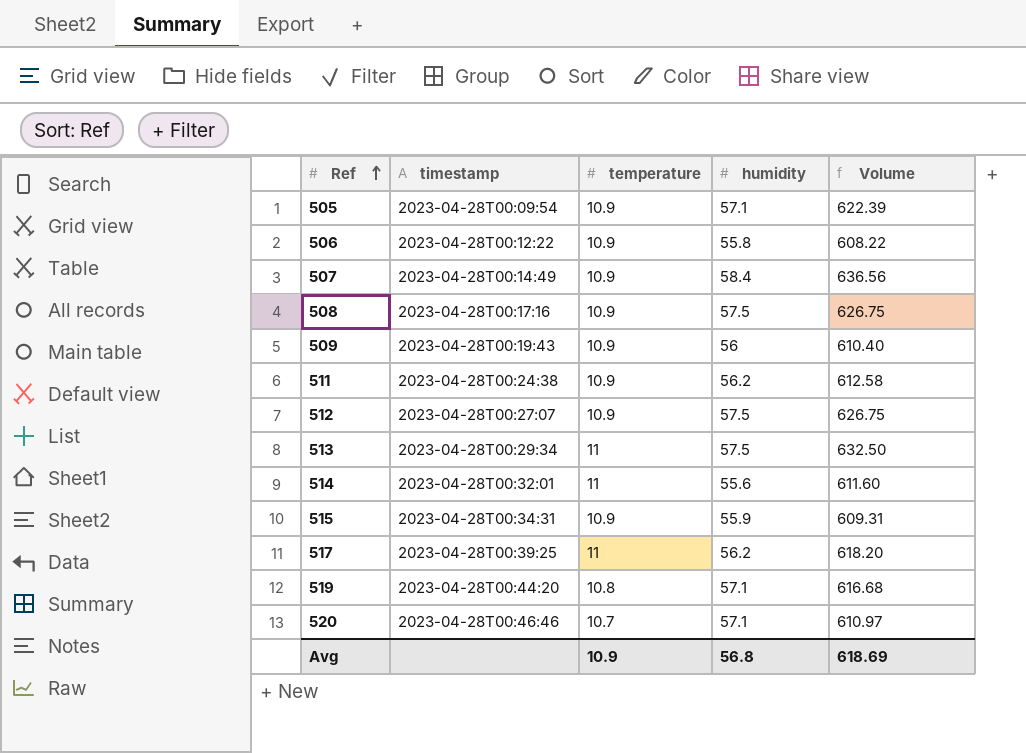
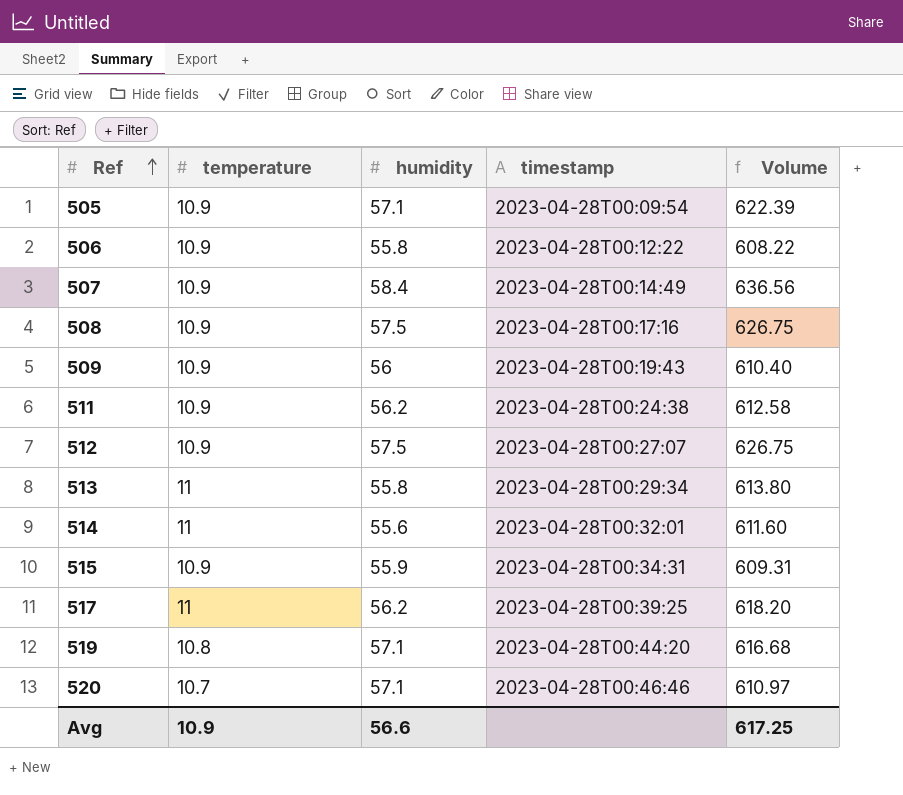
column timestamp | position: 2 -> 4
513 | humidity: 57.5 -> 55.8
513 | Volume: 632.50 -> 613.80
Avg | humidity: 56.8 -> 56.6
Avg | Volume: 618.69 -> 617.25

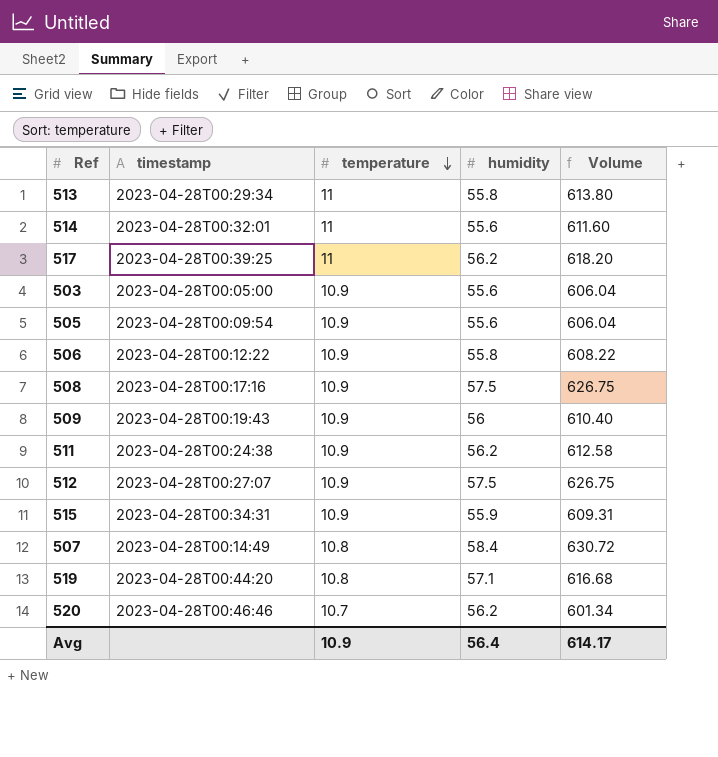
row order: Ref ascending -> temperature descending
column timestamp | position: 4 -> 2
row 503: none -> 2023-04-28T00:05:00 | 10.9 | 55.6 | 606.04
505 | humidity: 57.1 -> 55.6
505 | Volume: 622.39 -> 606.04
507 | temperature: 10.9 -> 10.8
507 | Volume: 636.56 -> 630.72
520 | humidity: 57.1 -> 56.2
520 | Volume: 610.97 -> 601.34
Avg | humidity: 56.6 -> 56.4
Avg | Volume: 617.25 -> 614.17

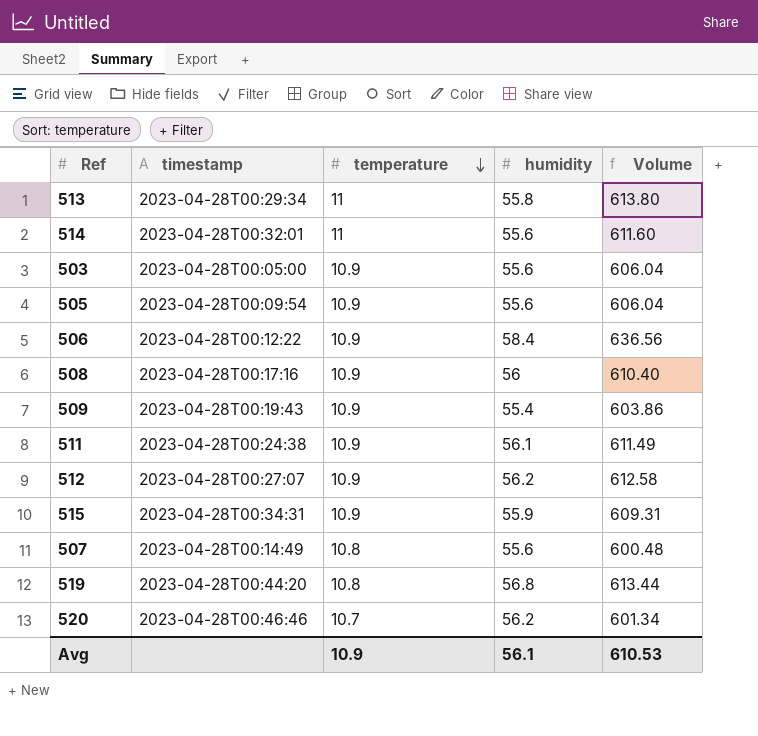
row 517: 2023-04-28T00:39:25 | 11 | 56.2 | 618.20 -> none
506 | humidity: 55.8 -> 58.4
506 | Volume: 608.22 -> 636.56
508 | humidity: 57.5 -> 56
508 | Volume: 626.75 -> 610.40
509 | humidity: 56 -> 55.4
509 | Volume: 610.40 -> 603.86
511 | humidity: 56.2 -> 56.1
511 | Volume: 612.58 -> 611.49
512 | humidity: 57.5 -> 56.2
512 | Volume: 626.75 -> 612.58
507 | humidity: 58.4 -> 55.6
507 | Volume: 630.72 -> 600.48
519 | humidity: 57.1 -> 56.8
519 | Volume: 616.68 -> 613.44
Avg | humidity: 56.4 -> 56.1
Avg | Volume: 614.17 -> 610.53

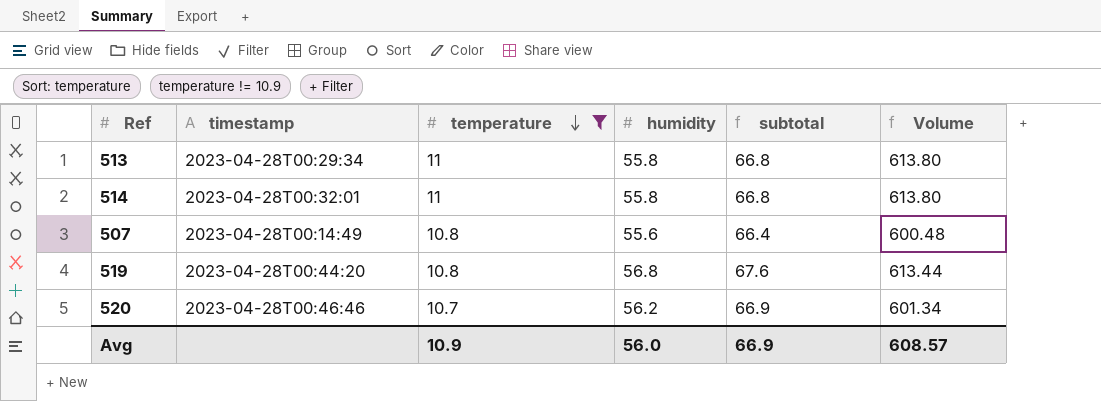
filter: none -> temperature != 10.9
column subtotal | formula: none -> [temperature] + [humidity]
514 | humidity: 55.6 -> 55.8
514 | Volume: 611.60 -> 613.80
Avg | humidity: 56.1 -> 56.0
Avg | Volume: 610.53 -> 608.57

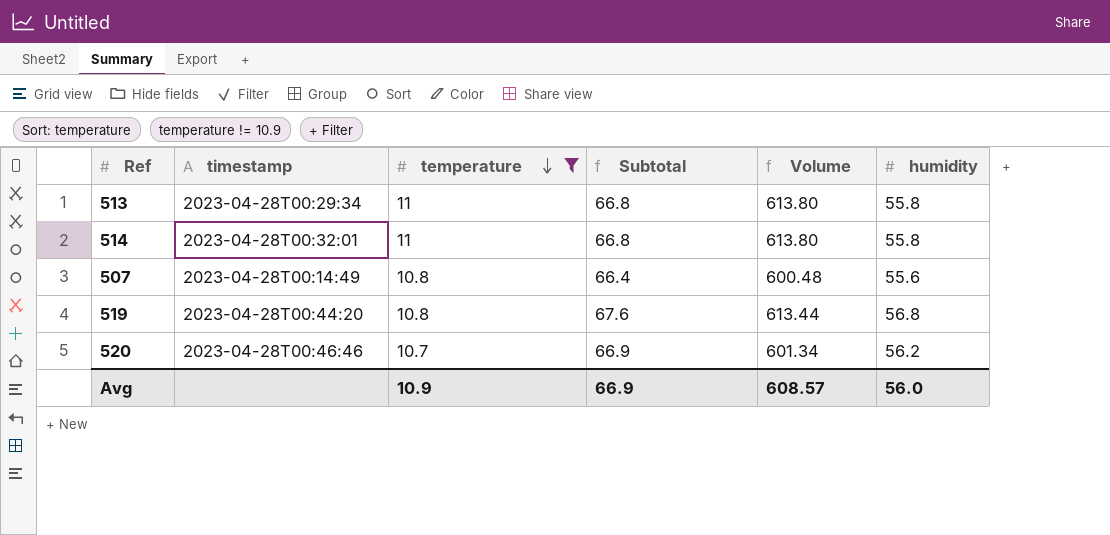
column name: subtotal -> Subtotal
column humidity | position: 4 -> 6

